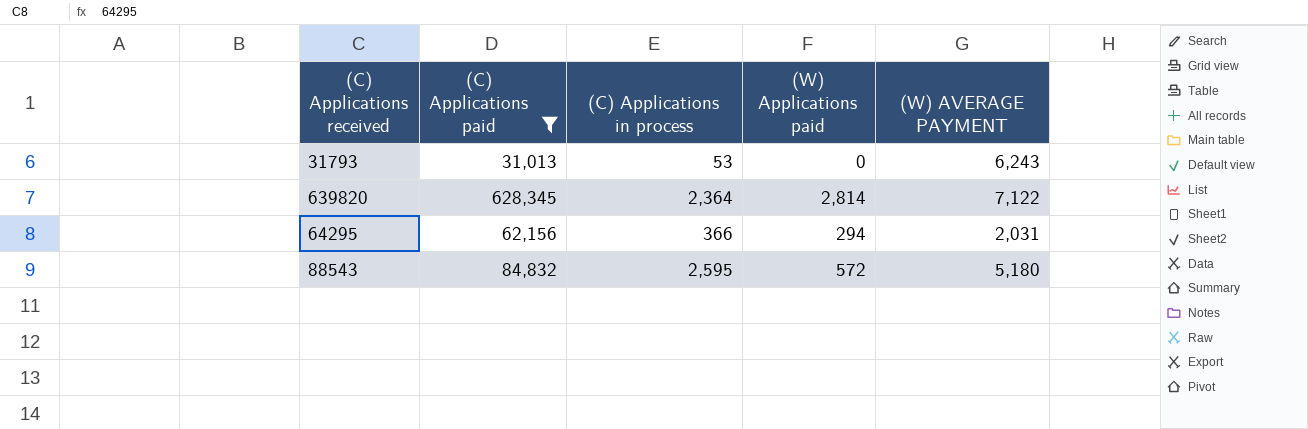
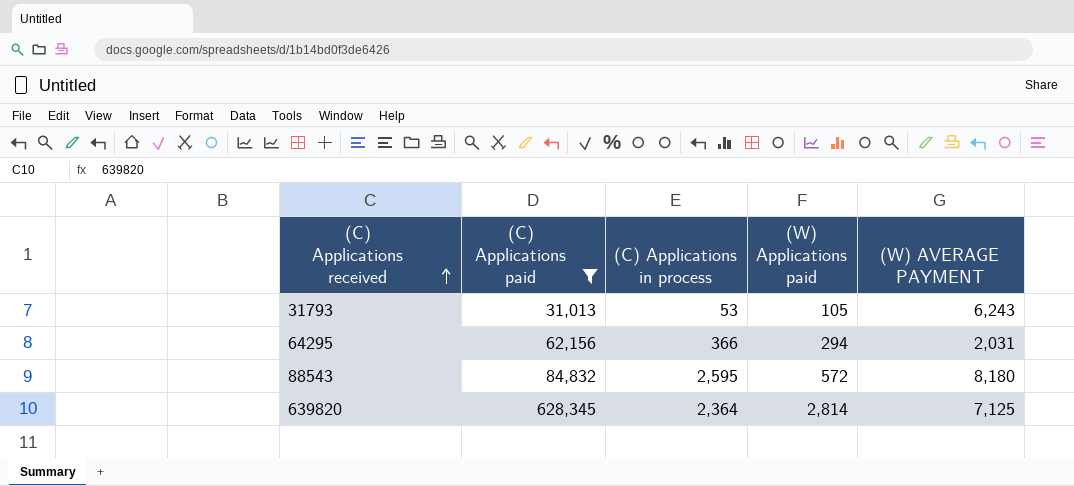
row order: none -> (C) Applications received ascending
31793 | (W) Applications paid: 0 -> 105
88543 | (W) AVERAGE PAYMENT: 5,180 -> 8,180
639820 | (W) AVERAGE PAYMENT: 7,122 -> 7,125

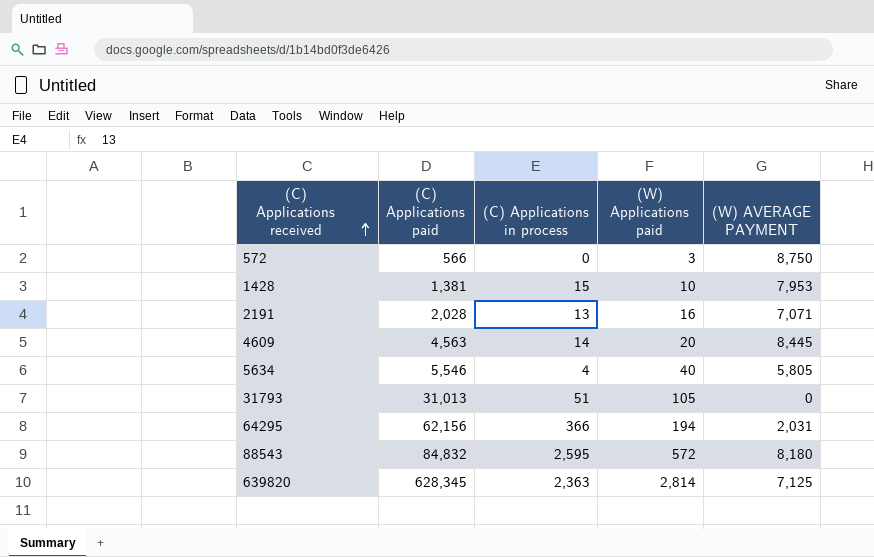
filter: (C) Applications paid >= 31,013 -> none
31793 | (C) Applications in process: 53 -> 51
31793 | (W) AVERAGE PAYMENT: 6,243 -> 0
64295 | (W) Applications paid: 294 -> 194
639820 | (C) Applications in process: 2,364 -> 2,363

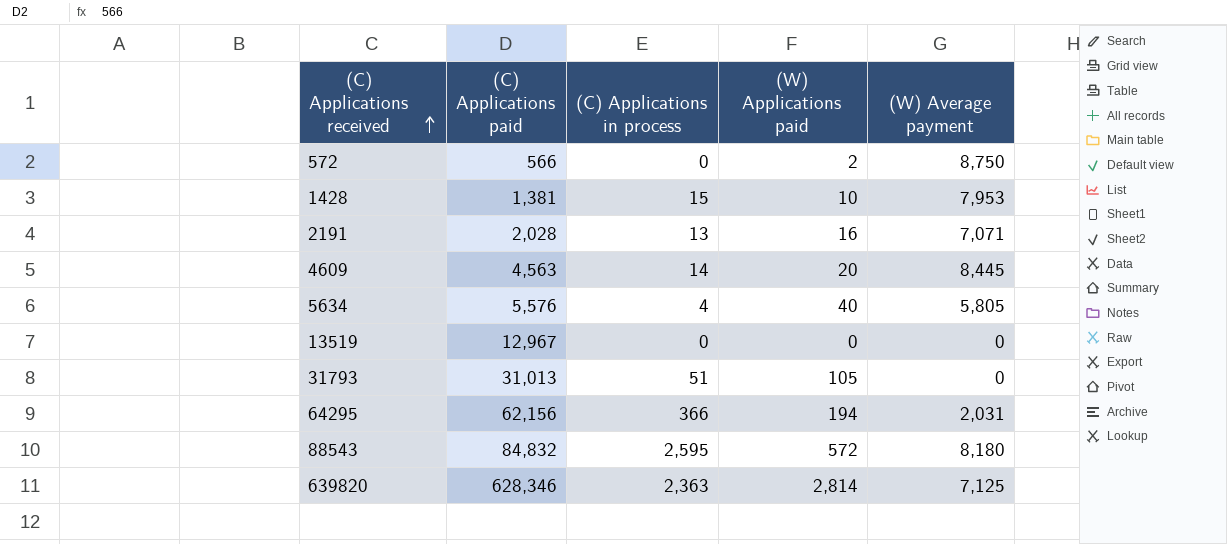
column name: (W) AVERAGE PAYMENT -> (W) Average payment
572 | (W) Applications paid: 3 -> 2
5634 | (C) Applications paid: 5,546 -> 5,576
row 13519: none -> 12,967 | 0 | 0 | 0
639820 | (C) Applications paid: 628,345 -> 628,346

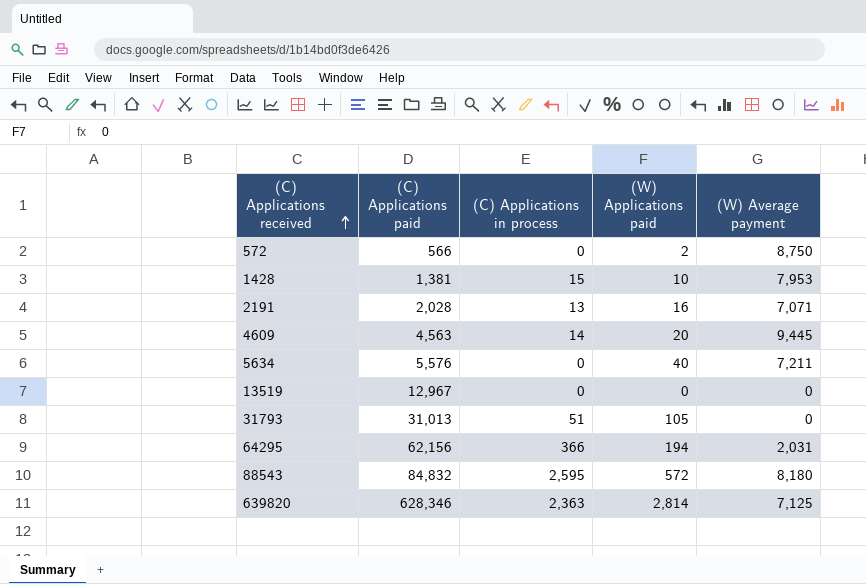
4609 | (W) Average payment: 8,445 -> 9,445
5634 | (C) Applications in process: 4 -> 0
5634 | (W) Average payment: 5,805 -> 7,211

